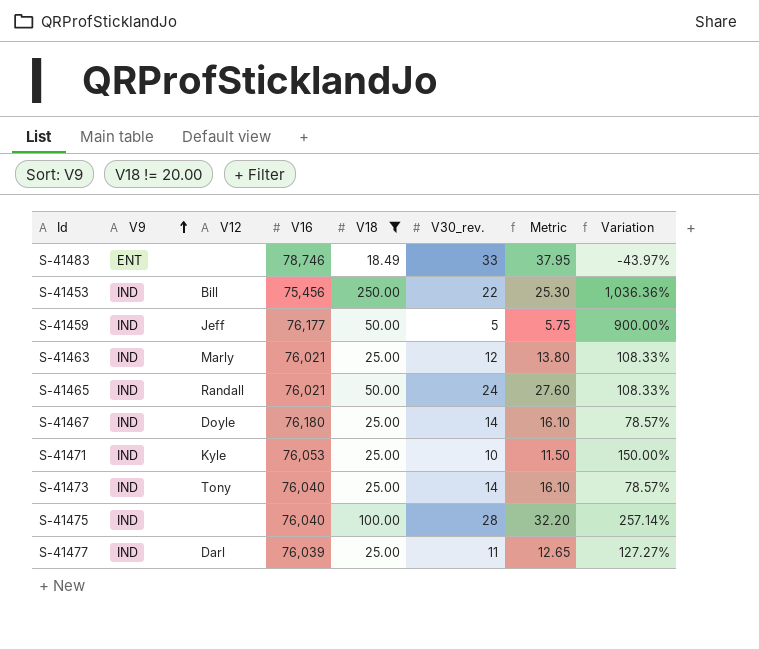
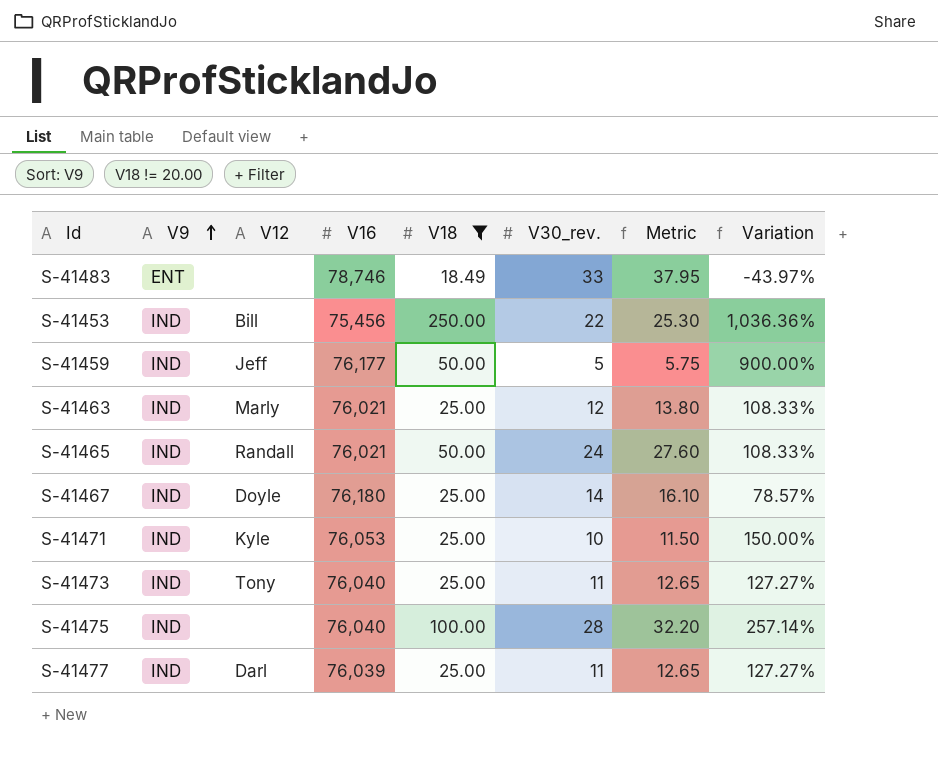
S-41473 | V30_rev.: 14 -> 11
S-41473 | Metric: 16.10 -> 12.65
S-41473 | Variation: 78.57% -> 127.27%

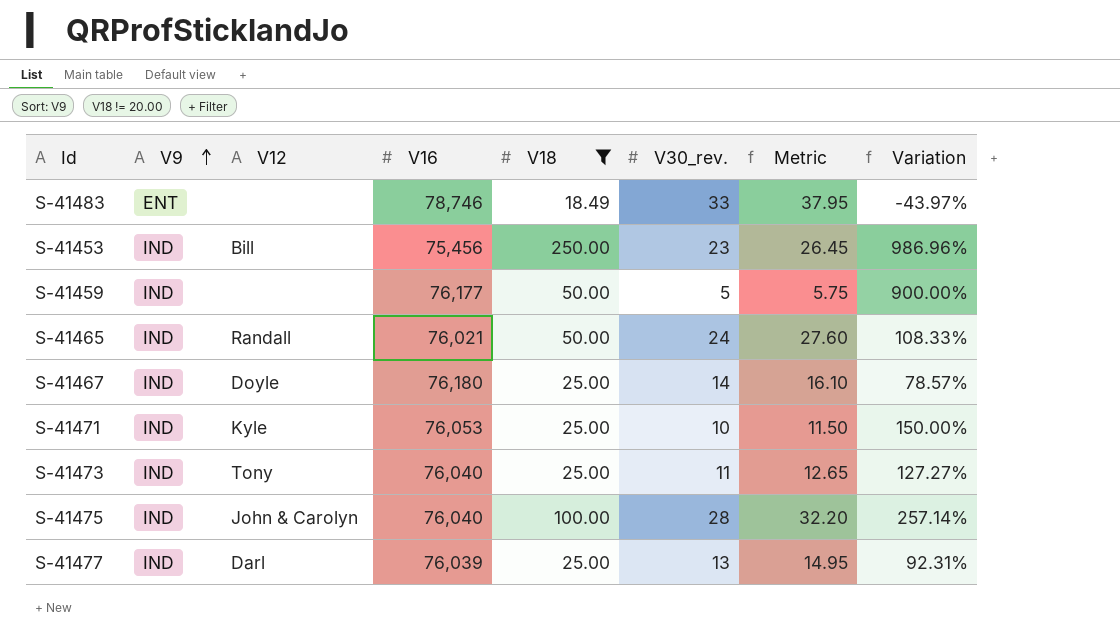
row S-41463: IND | Marly | 76,021 | 25.00 | 12 | 13.80 | 108.33% -> none
S-41453 | V30_rev.: 22 -> 23
S-41453 | Metric: 25.30 -> 26.45
S-41453 | Variation: 1,036.36% -> 986.96%
S-41459 | V12: Jeff -> none
S-41475 | V12: none -> John & Carolyn
S-41477 | V30_rev.: 11 -> 13
S-41477 | Metric: 12.65 -> 14.95
S-41477 | Variation: 127.27% -> 92.31%

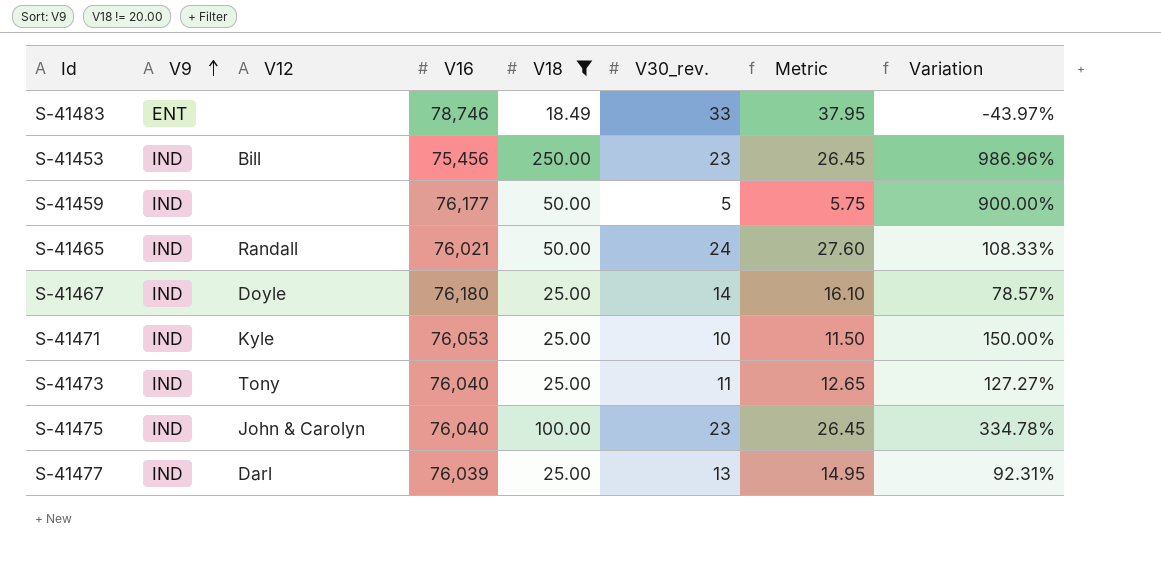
S-41475 | V30_rev.: 28 -> 23
S-41475 | Metric: 32.20 -> 26.45
S-41475 | Variation: 257.14% -> 334.78%

